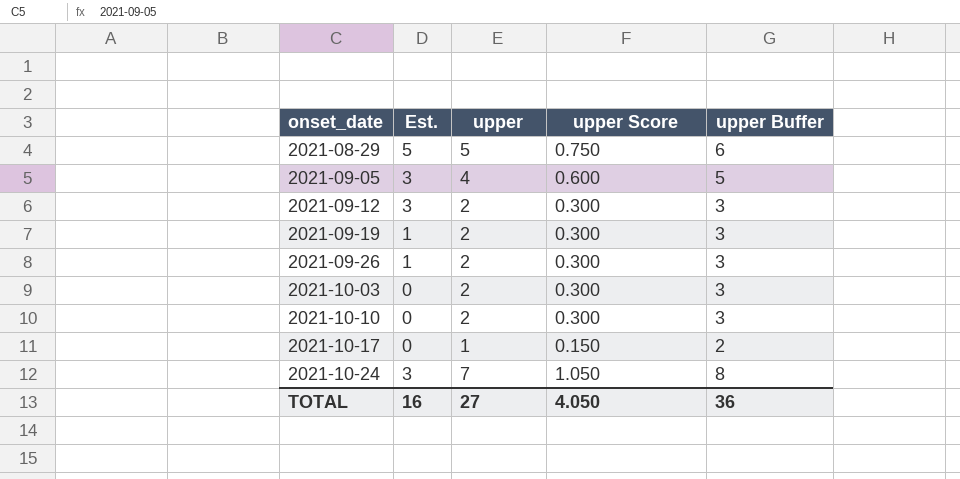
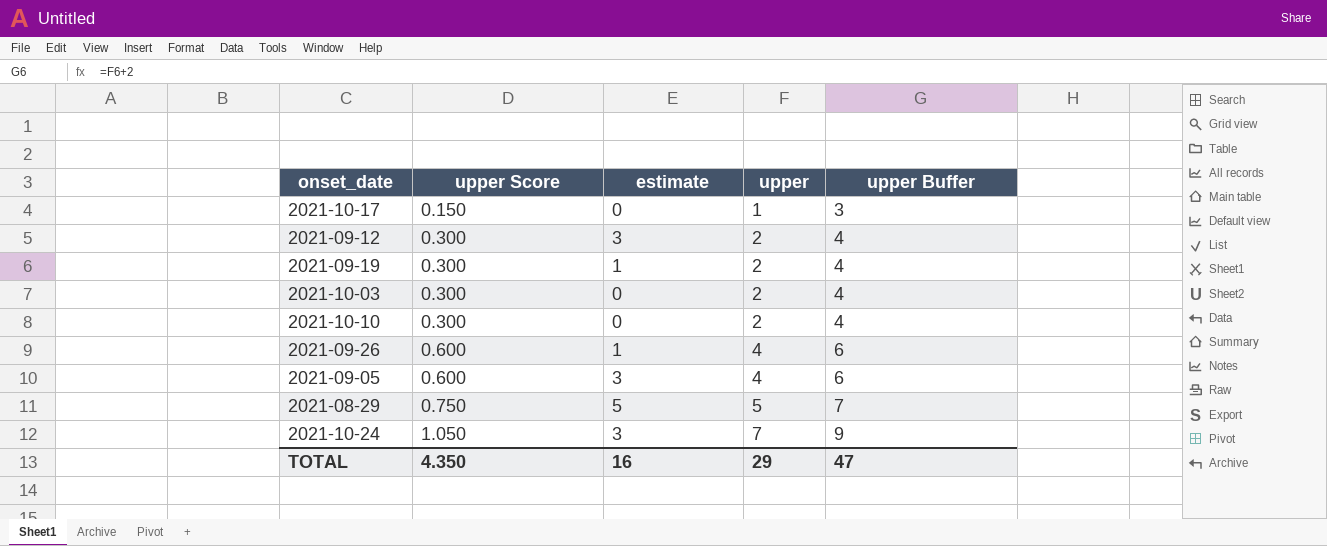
row order: onset_date ascending -> upper Score ascending
column upper Score | position: 4 -> 2
column name: Est. -> estimate
column upper Buffer | formula: [upper] + 1 -> [upper] + 2
2021-09-26 | upper Score: 0.300 -> 0.600
2021-09-26 | upper: 2 -> 4
TOTAL | upper Score: 4.050 -> 4.350
TOTAL | upper: 27 -> 29
TOTAL | upper Buffer: 36 -> 47

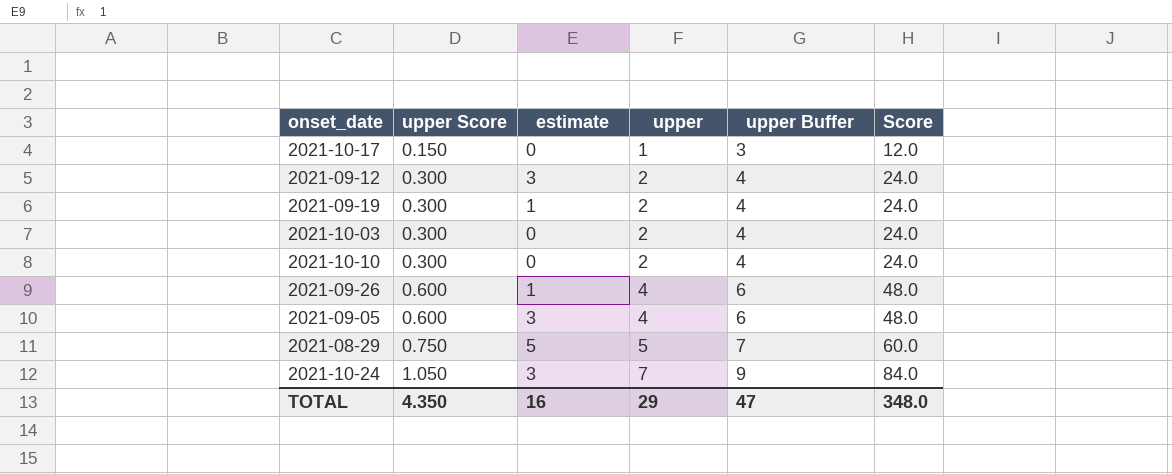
column Score | formula: none -> [upper] * 12

